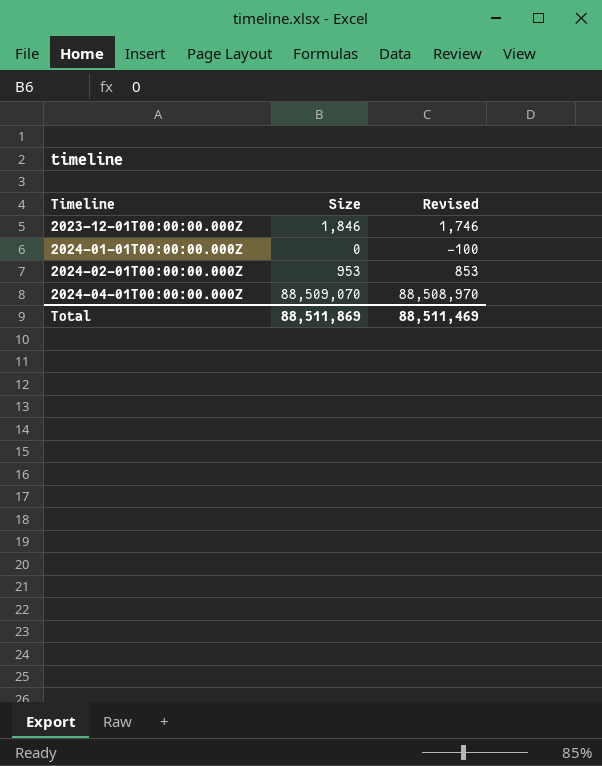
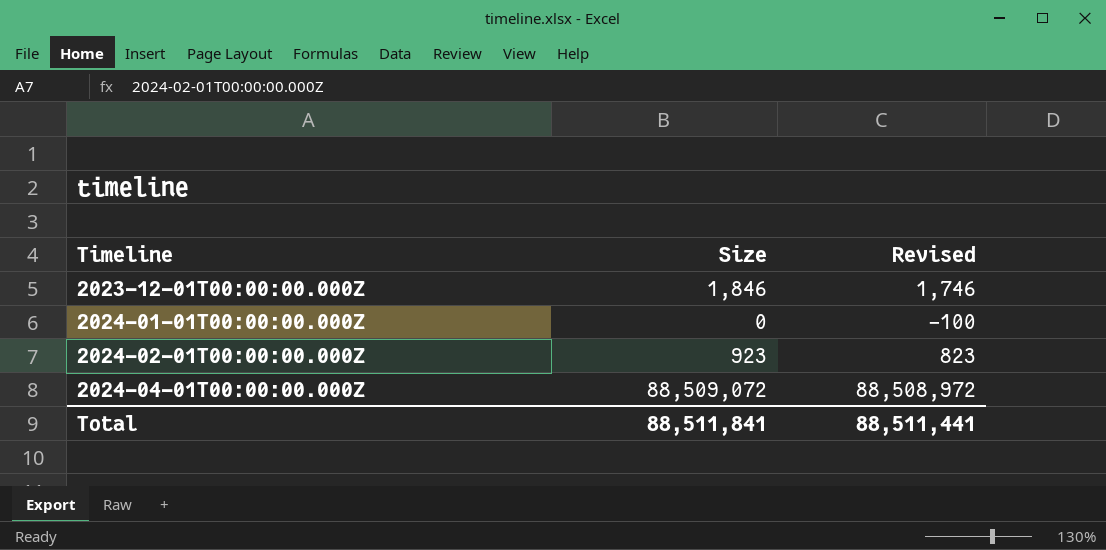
2024-02-01T00:00:00.000Z | Size: 953 -> 923
2024-02-01T00:00:00.000Z | Revised: 853 -> 823
2024-04-01T00:00:00.000Z | Size: 88,509,070 -> 88,509,072
2024-04-01T00:00:00.000Z | Revised: 88,508,970 -> 88,508,972
Total | Size: 88,511,869 -> 88,511,841
Total | Revised: 88,511,469 -> 88,511,441

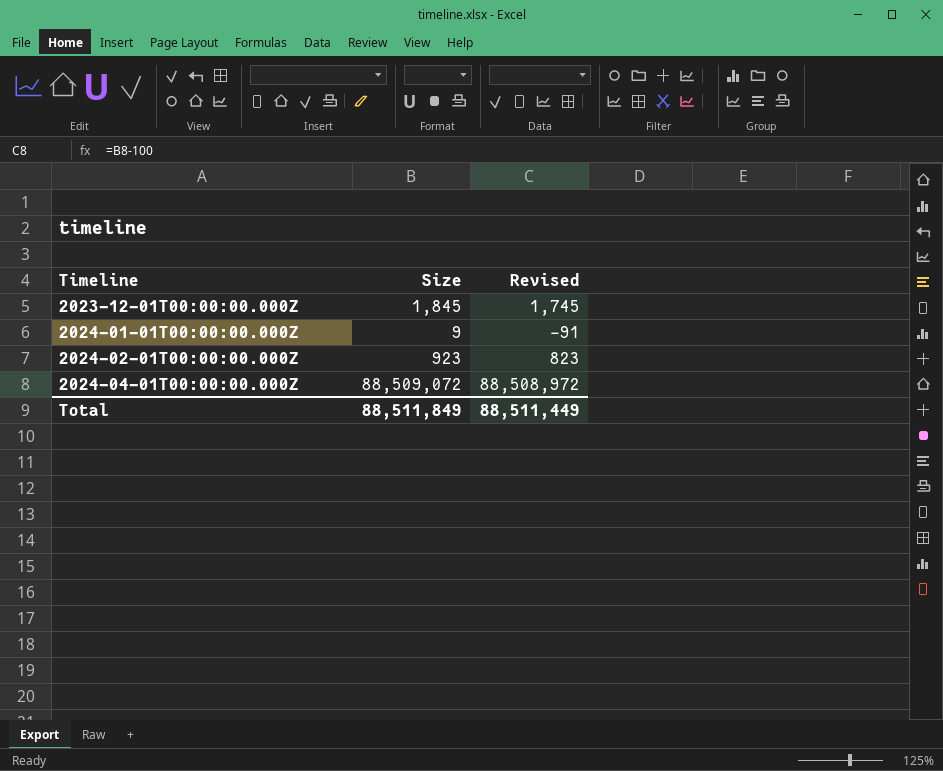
2023-12-01T00:00:00.000Z | Size: 1,846 -> 1,845
2023-12-01T00:00:00.000Z | Revised: 1,746 -> 1,745
2024-01-01T00:00:00.000Z | Size: 0 -> 9
2024-01-01T00:00:00.000Z | Revised: -100 -> -91
Total | Size: 88,511,841 -> 88,511,849
Total | Revised: 88,511,441 -> 88,511,449

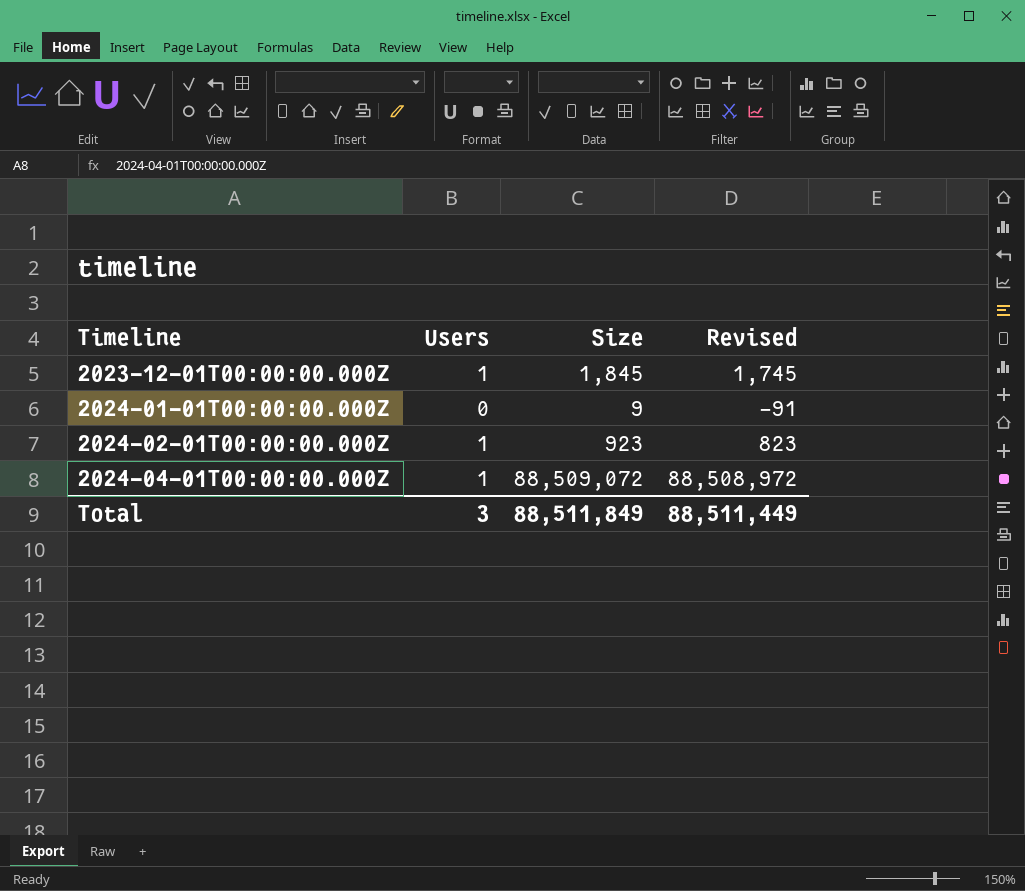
column Users | position: none -> 2

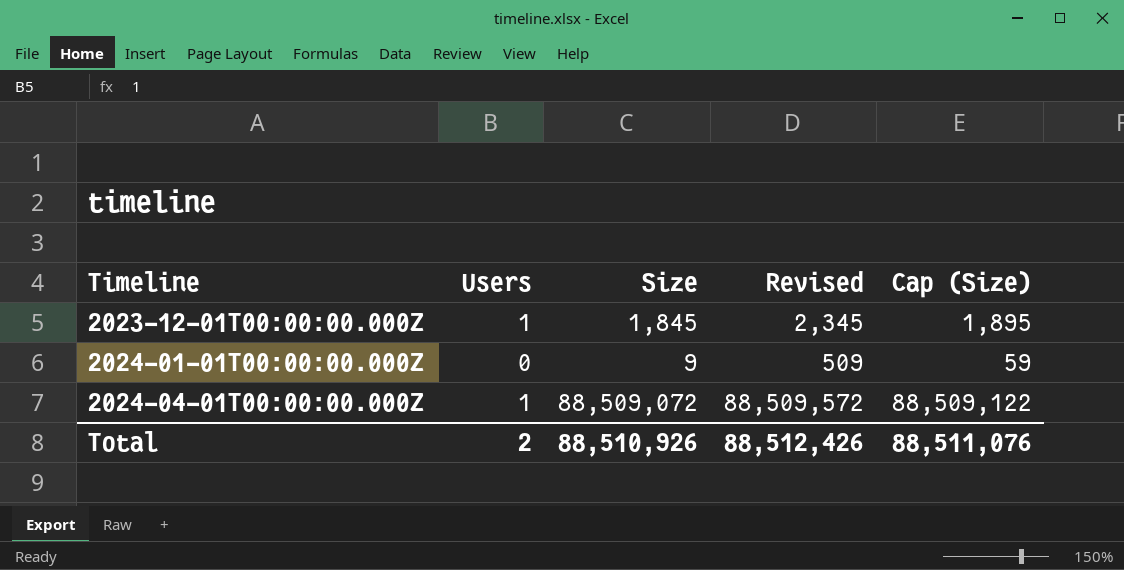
column Revised | formula: [Size] - 100 -> [Size] + 500
column Cap (Size) | formula: none -> [Size] + 50
row 2024-02-01T00:00:00.000Z: 1 | 923 | 823 -> none
Total | Users: 3 -> 2
Total | Size: 88,511,849 -> 88,510,926
Total | Revised: 88,511,449 -> 88,512,426

